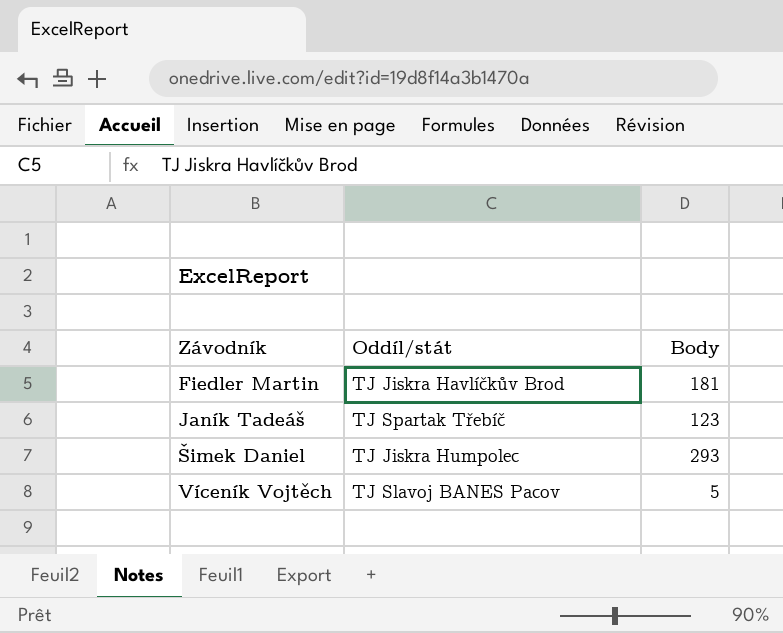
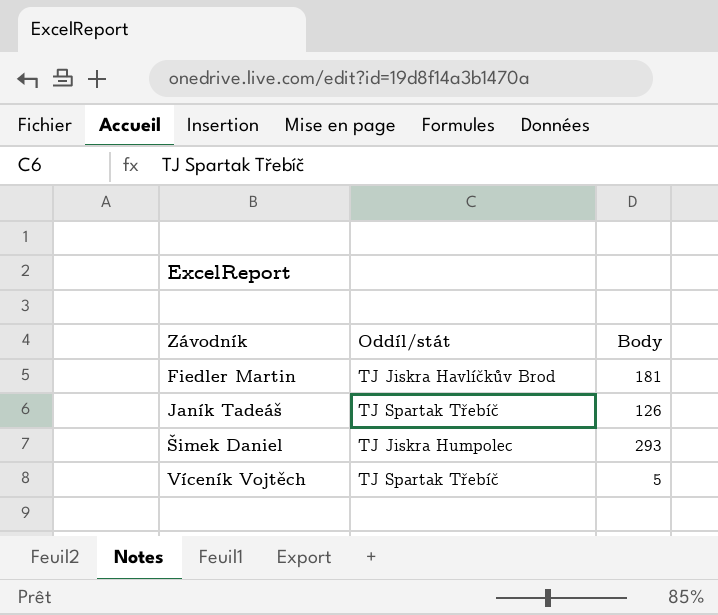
Janík Tadeáš | Body: 123 -> 126
Víceník Vojtěch | Oddíl/stát: TJ Slavoj BANES Pacov -> TJ Spartak Třebíč

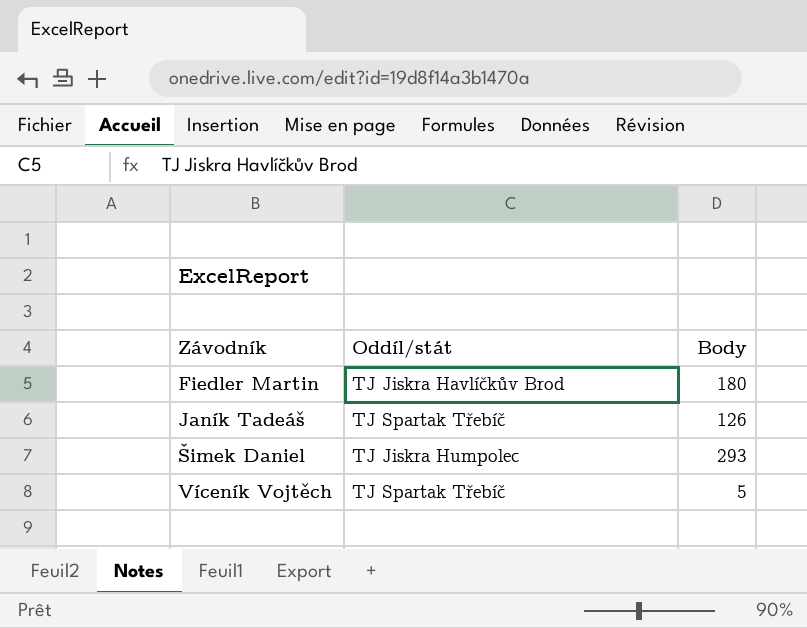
Fiedler Martin | Body: 181 -> 180

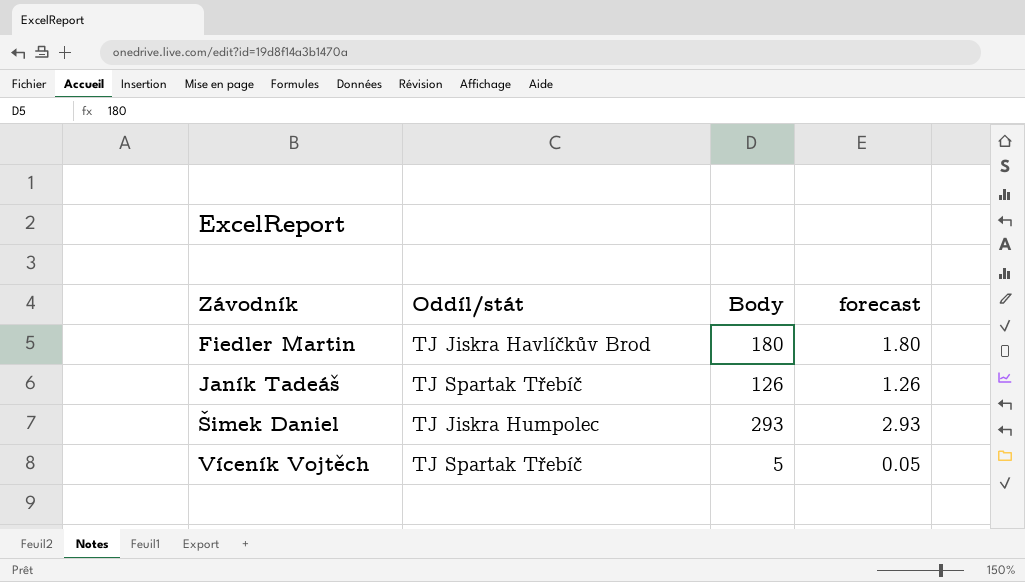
column forecast | formula: none -> [Body] * 0.01

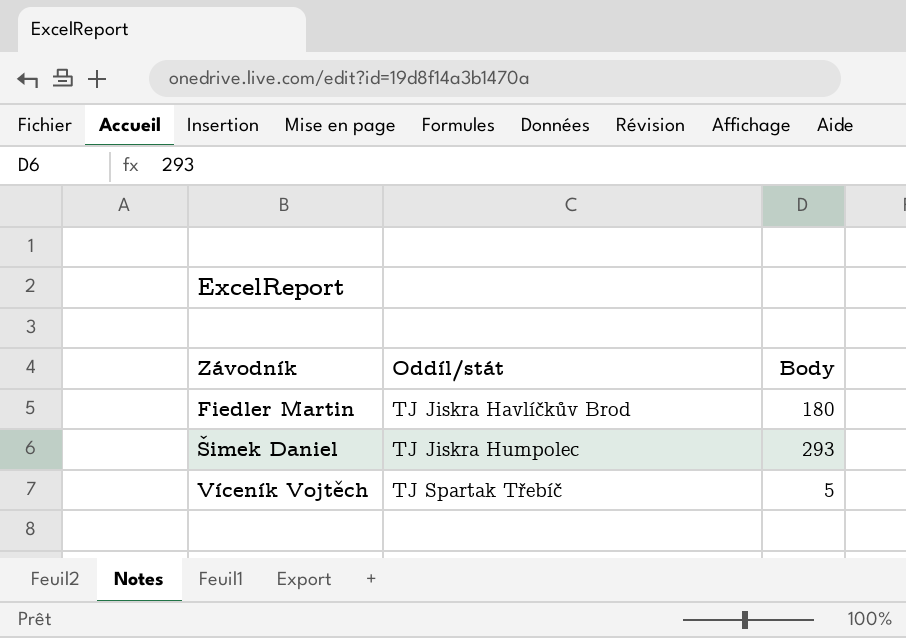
column forecast | formula: [Body] * 0.01 -> none
row Janík Tadeáš: TJ Spartak Třebíč | 126 | 1.26 -> none

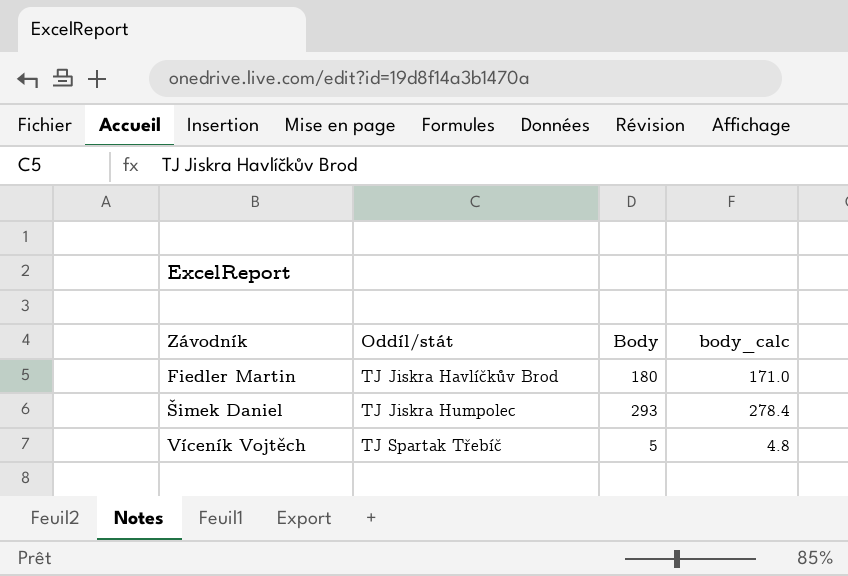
column body_calc | formula: none -> [Body] * 0.95

